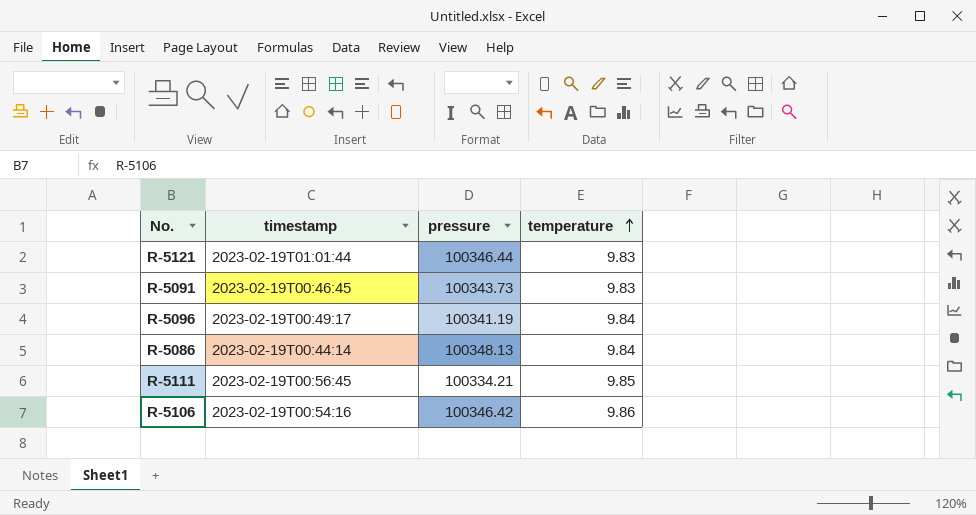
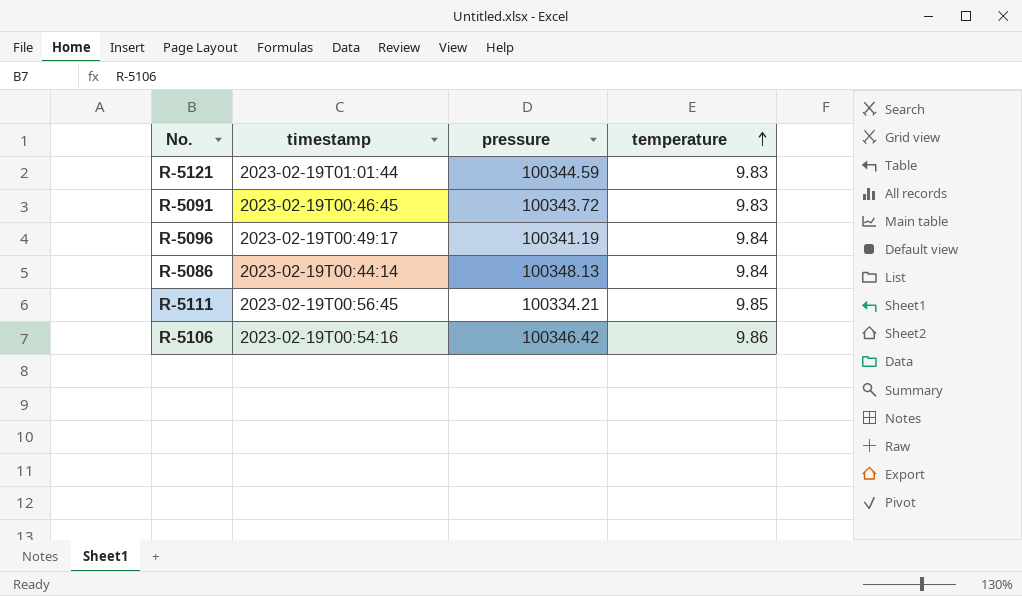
R-5121 | pressure: 100346.44 -> 100344.59
R-5091 | pressure: 100343.73 -> 100343.72

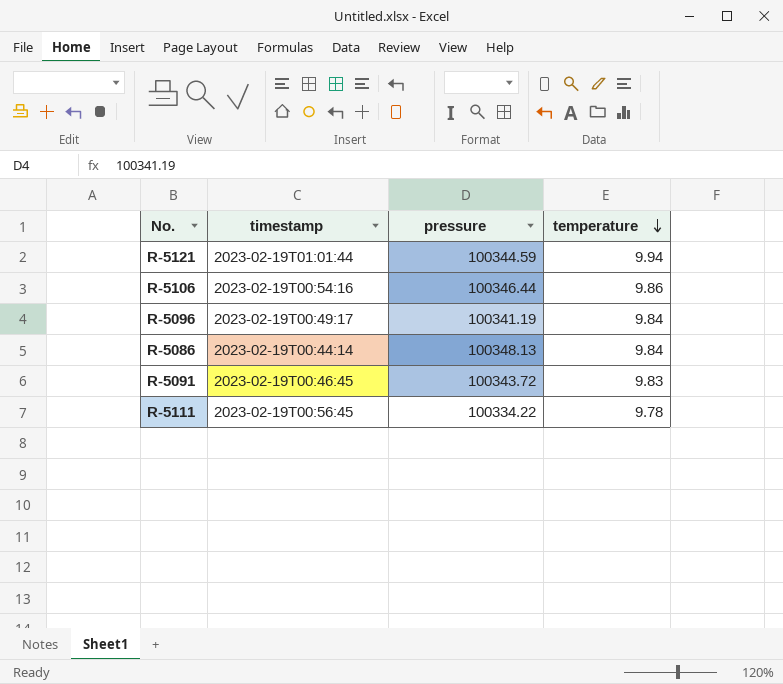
row order: temperature ascending -> temperature descending
R-5121 | temperature: 9.83 -> 9.94
R-5106 | pressure: 100346.42 -> 100346.44
R-5111 | pressure: 100334.21 -> 100334.22
R-5111 | temperature: 9.85 -> 9.78

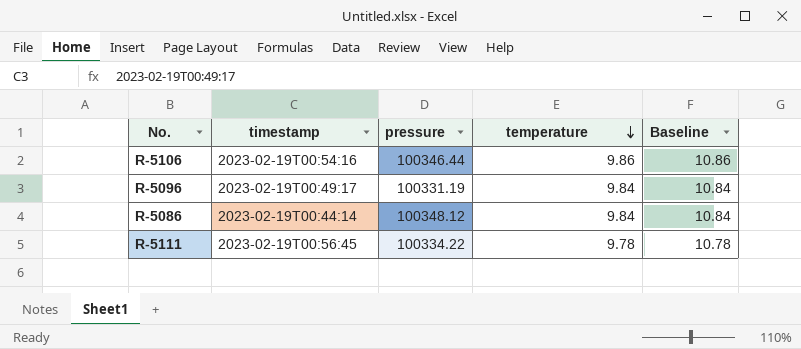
column Baseline | formula: none -> [temperature] + 1
row R-5121: 2023-02-19T01:01:44 | 100344.59 | 9.94 -> none
row R-5091: 2023-02-19T00:46:45 | 100343.72 | 9.83 -> none
R-5096 | pressure: 100341.19 -> 100331.19
R-5086 | pressure: 100348.13 -> 100348.12

